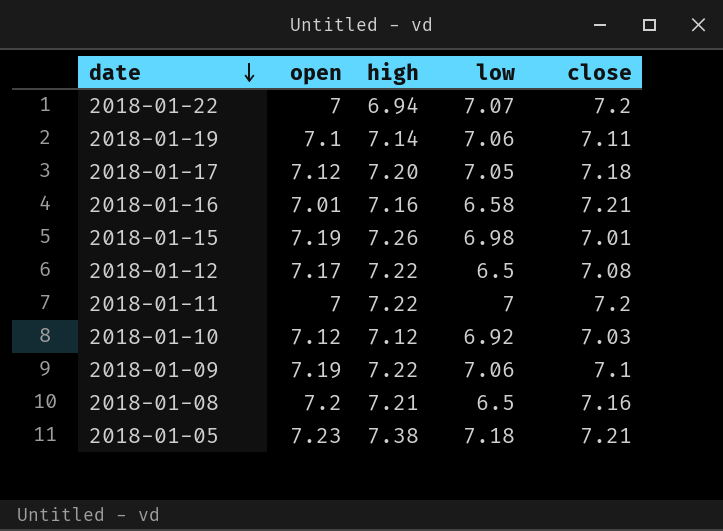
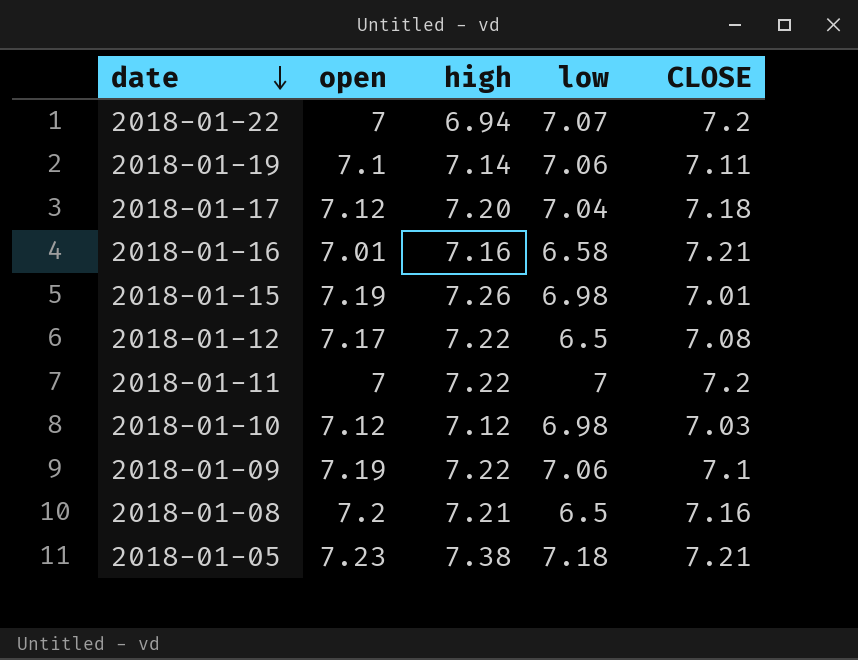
column name: close -> CLOSE
2018-01-17 | low: 7.05 -> 7.04
2018-01-10 | low: 6.92 -> 6.98

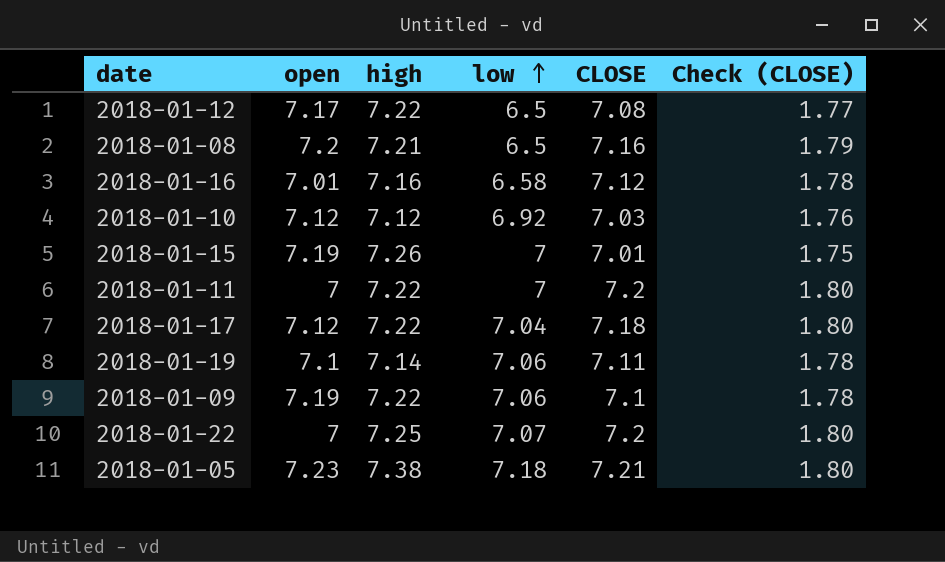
row order: date descending -> low ascending
column Check (CLOSE) | formula: none -> [CLOSE] * 0.25
2018-01-16 | CLOSE: 7.21 -> 7.12
2018-01-10 | low: 6.98 -> 6.92
2018-01-15 | low: 6.98 -> 7
2018-01-17 | high: 7.20 -> 7.22
2018-01-22 | high: 6.94 -> 7.25

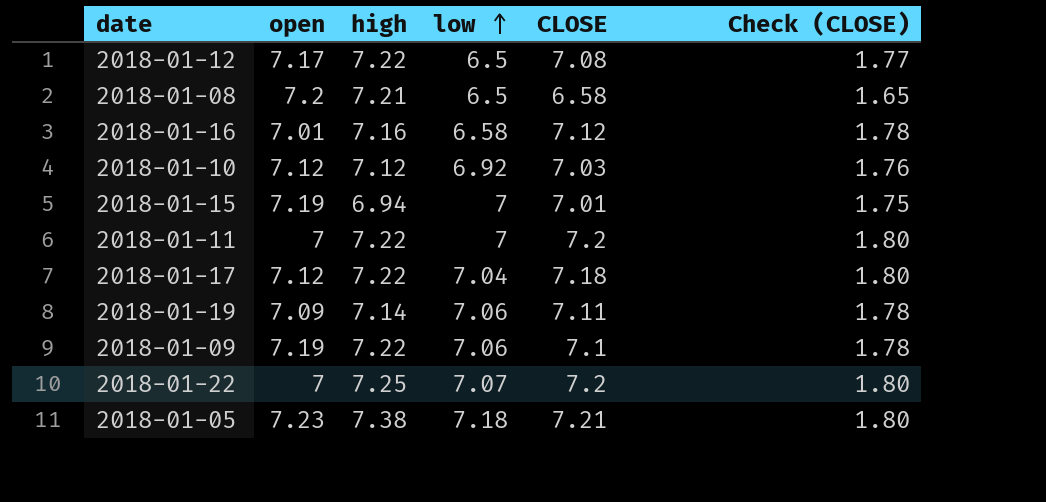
2018-01-08 | CLOSE: 7.16 -> 6.58
2018-01-08 | Check (CLOSE): 1.79 -> 1.65
2018-01-15 | high: 7.26 -> 6.94
2018-01-19 | open: 7.1 -> 7.09

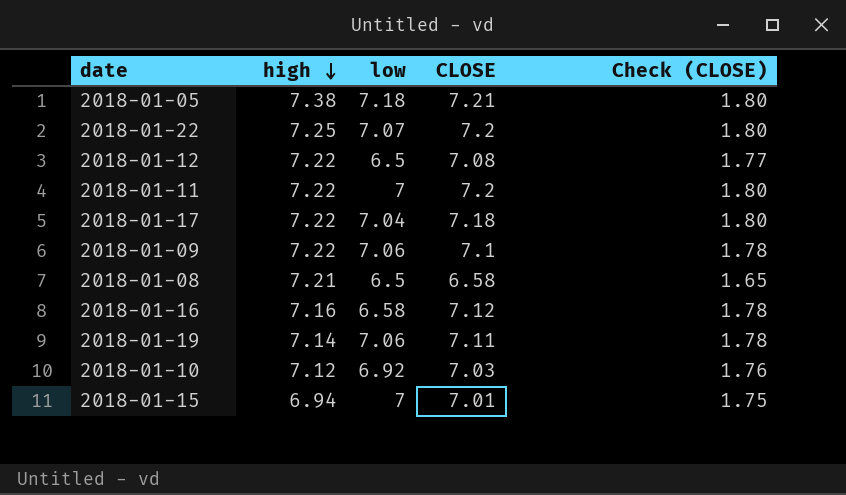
row order: low ascending -> high descending
column open | position: 2 -> none

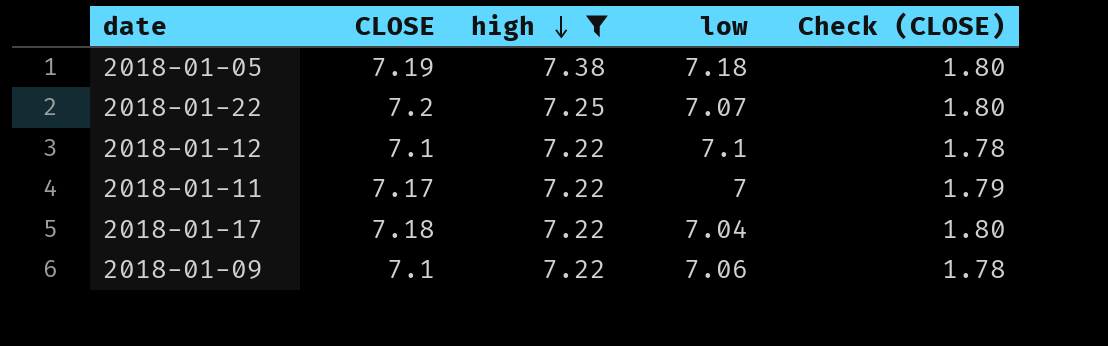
filter: none -> high >= 7.22
column CLOSE | position: 4 -> 2
2018-01-05 | CLOSE: 7.21 -> 7.19
2018-01-12 | CLOSE: 7.08 -> 7.1
2018-01-12 | low: 6.5 -> 7.1
2018-01-12 | Check (CLOSE): 1.77 -> 1.78
2018-01-11 | CLOSE: 7.2 -> 7.17
2018-01-11 | Check (CLOSE): 1.80 -> 1.79

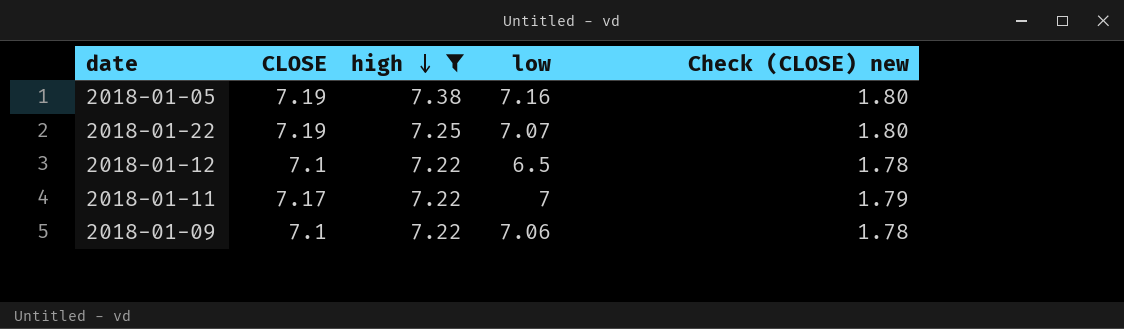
column name: Check (CLOSE) -> Check (CLOSE) new
row 2018-01-17: 7.18 | 7.22 | 7.04 | 1.80 -> none
2018-01-05 | low: 7.18 -> 7.16
2018-01-22 | CLOSE: 7.2 -> 7.19
2018-01-12 | low: 7.1 -> 6.5

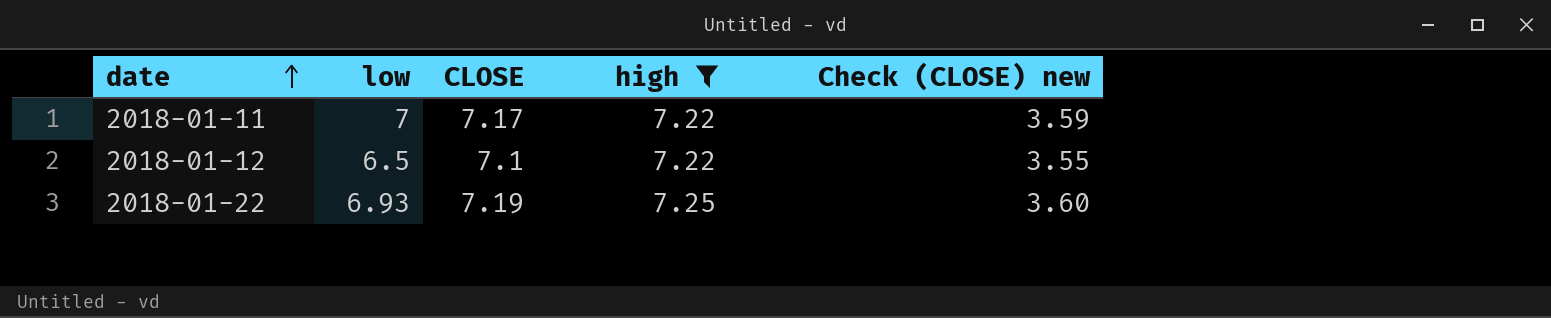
row order: high descending -> date ascending
column low | position: 4 -> 2
column Check (CLOSE) new | formula: [CLOSE] * 0.25 -> [CLOSE] * 0.5
row 2018-01-05: 7.19 | 7.38 | 7.16 | 1.80 -> none
row 2018-01-09: 7.1 | 7.22 | 7.06 | 1.78 -> none
2018-01-22 | low: 7.07 -> 6.93

